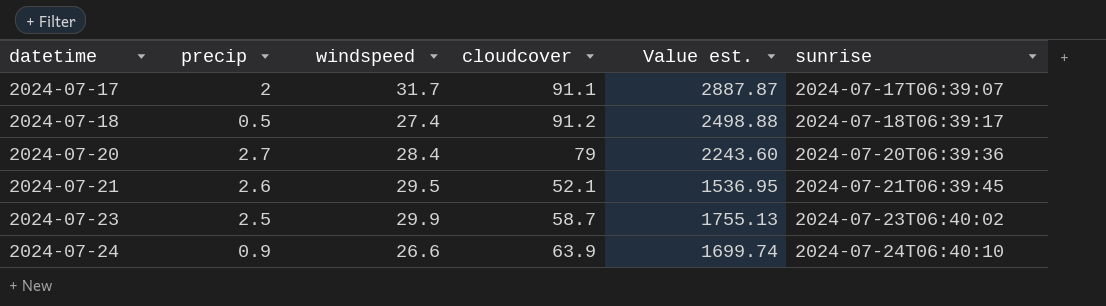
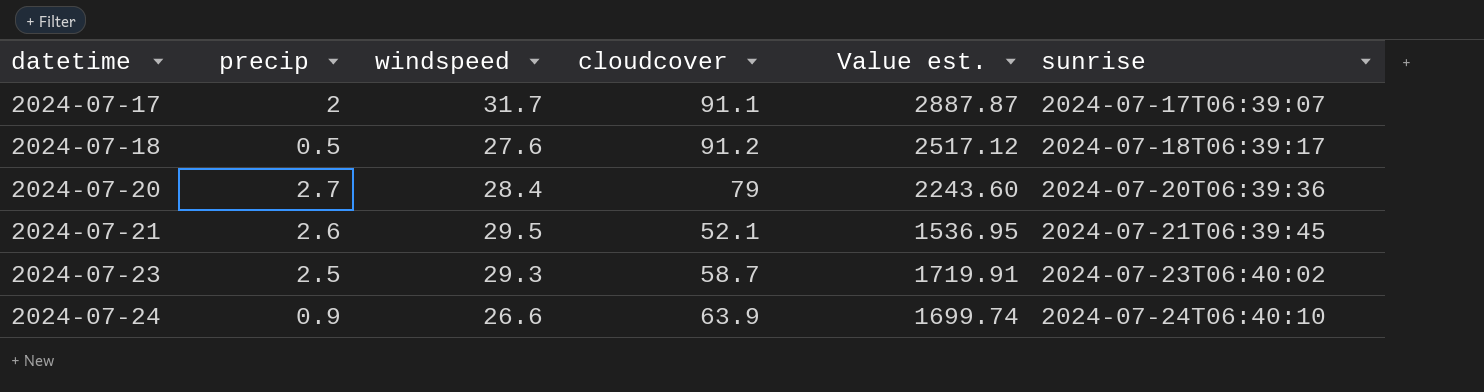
2024-07-18 | windspeed: 27.4 -> 27.6
2024-07-18 | Value est.: 2498.88 -> 2517.12
2024-07-23 | windspeed: 29.9 -> 29.3
2024-07-23 | Value est.: 1755.13 -> 1719.91

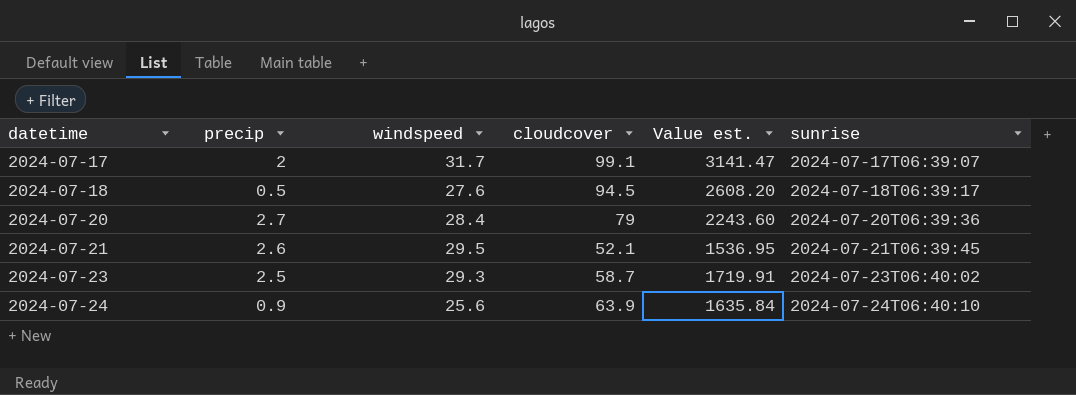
2024-07-17 | cloudcover: 91.1 -> 99.1
2024-07-17 | Value est.: 2887.87 -> 3141.47
2024-07-18 | cloudcover: 91.2 -> 94.5
2024-07-18 | Value est.: 2517.12 -> 2608.20
2024-07-24 | windspeed: 26.6 -> 25.6
2024-07-24 | Value est.: 1699.74 -> 1635.84

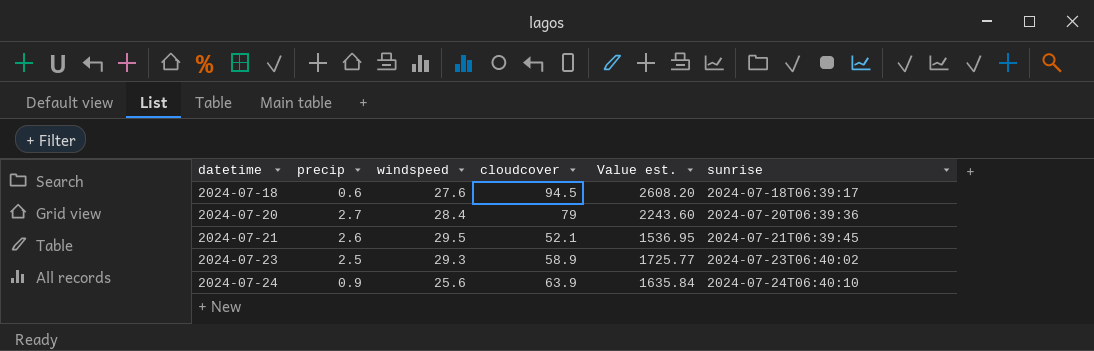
row 2024-07-17: 2 | 31.7 | 99.1 | 3141.47 | 2024-07-17T06:39:07 -> none
2024-07-18 | precip: 0.5 -> 0.6
2024-07-23 | cloudcover: 58.7 -> 58.9
2024-07-23 | Value est.: 1719.91 -> 1725.77

